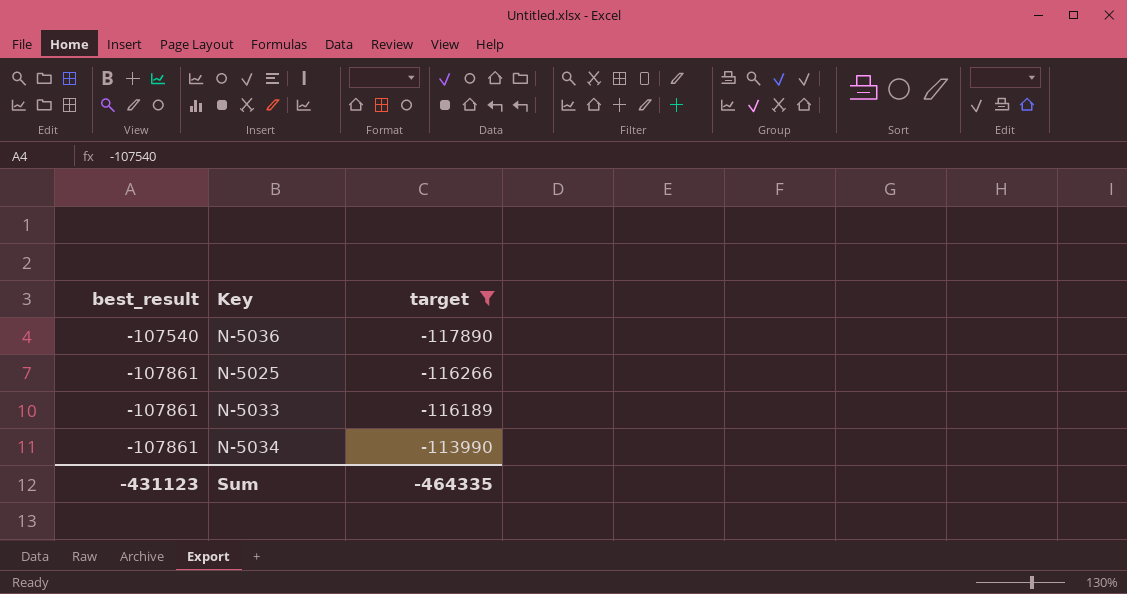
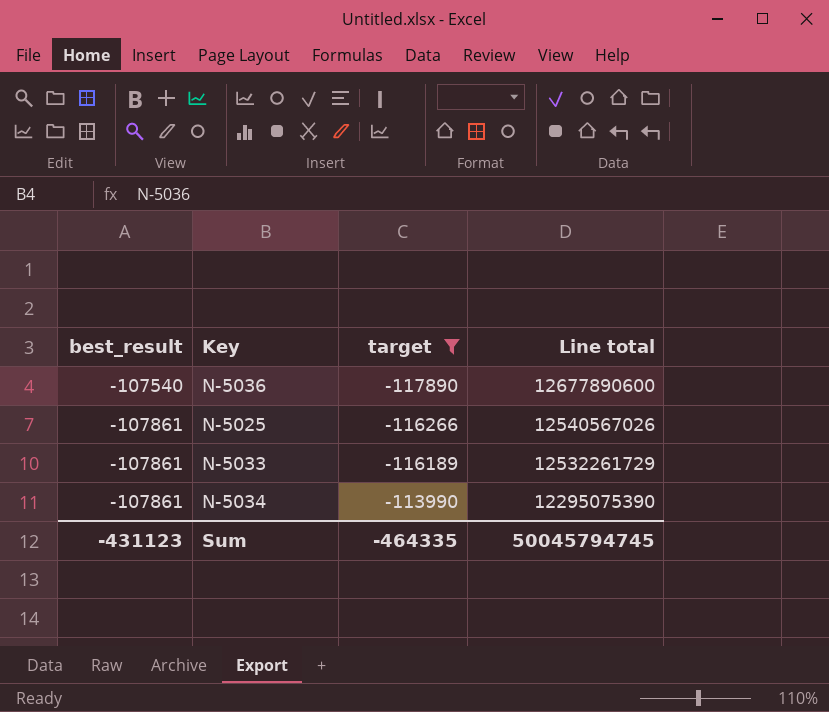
column Line total | formula: none -> [best_result] * [target]

